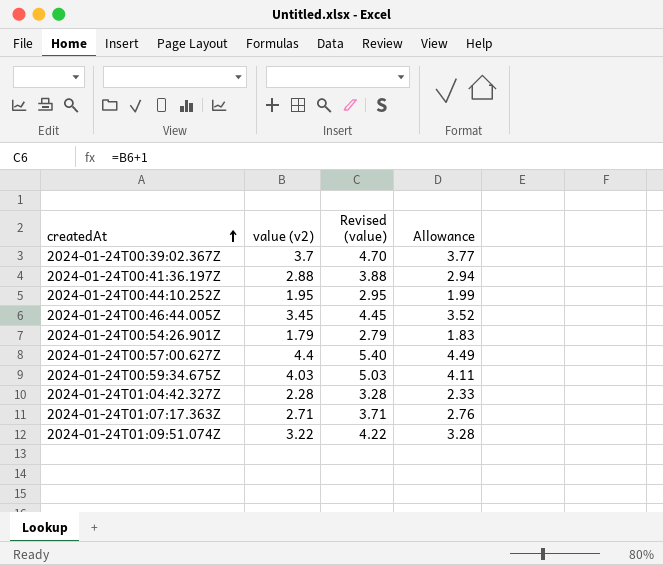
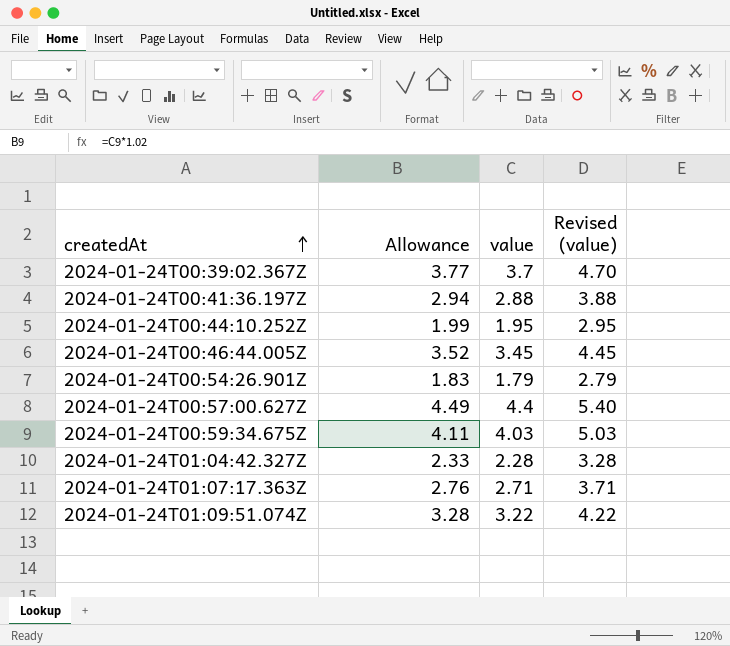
column Allowance | position: 4 -> 2
column name: value (v2) -> value

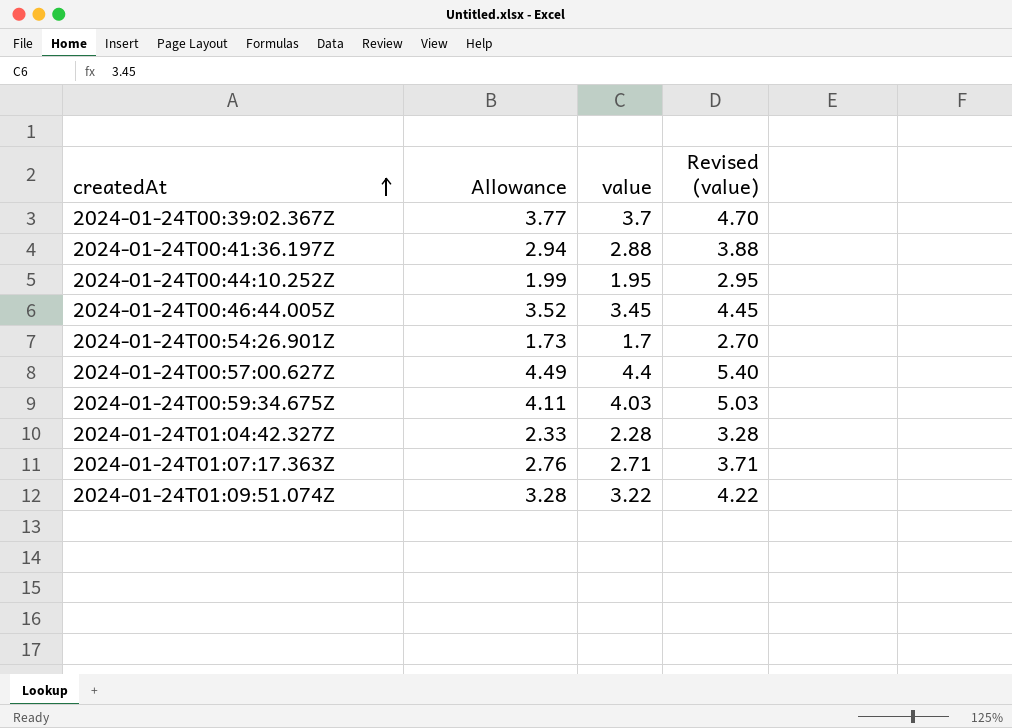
2024-01-24T00:54:26.901Z | Allowance: 1.83 -> 1.73
2024-01-24T00:54:26.901Z | value: 1.79 -> 1.7
2024-01-24T00:54:26.901Z | Revised (value): 2.79 -> 2.70

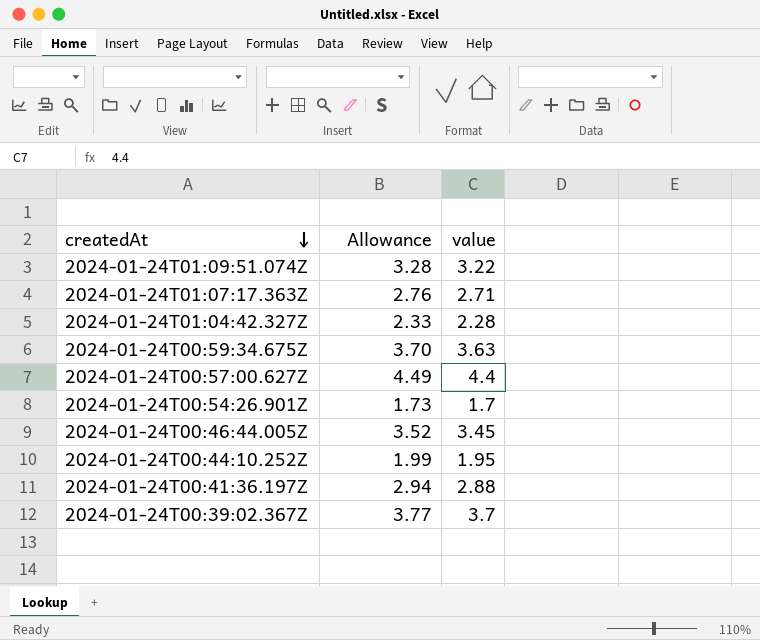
row order: createdAt ascending -> createdAt descending
column Revised (value) | formula: [value] + 1 -> none
2024-01-24T00:59:34.675Z | Allowance: 4.11 -> 3.70
2024-01-24T00:59:34.675Z | value: 4.03 -> 3.63

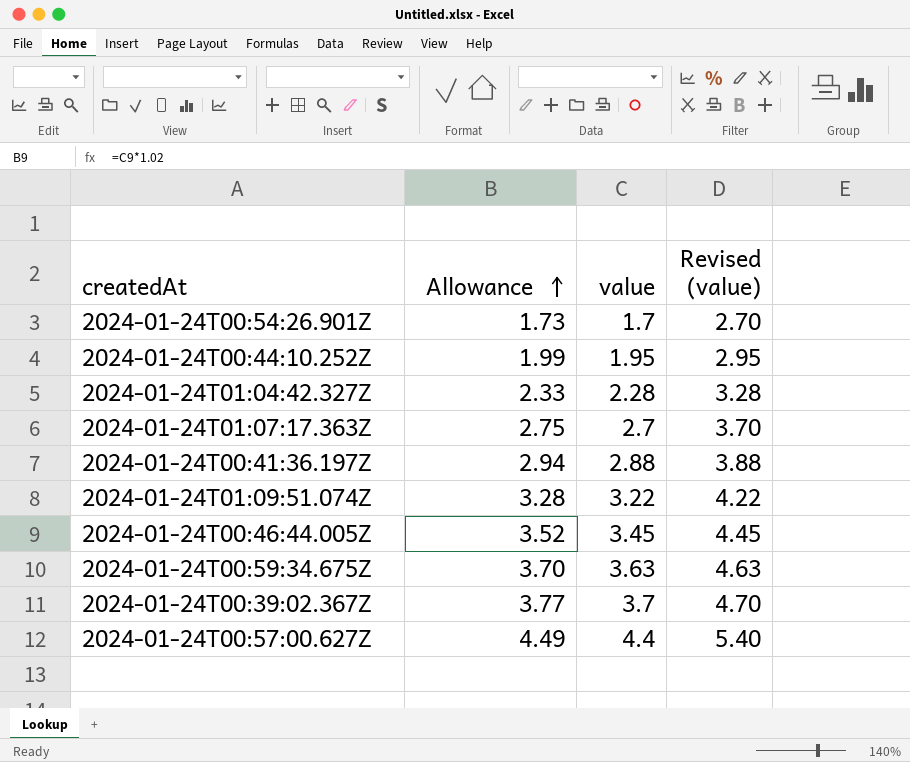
row order: createdAt descending -> Allowance ascending
column Revised (value) | formula: none -> [value] + 1
2024-01-24T01:07:17.363Z | Allowance: 2.76 -> 2.75
2024-01-24T01:07:17.363Z | value: 2.71 -> 2.7

